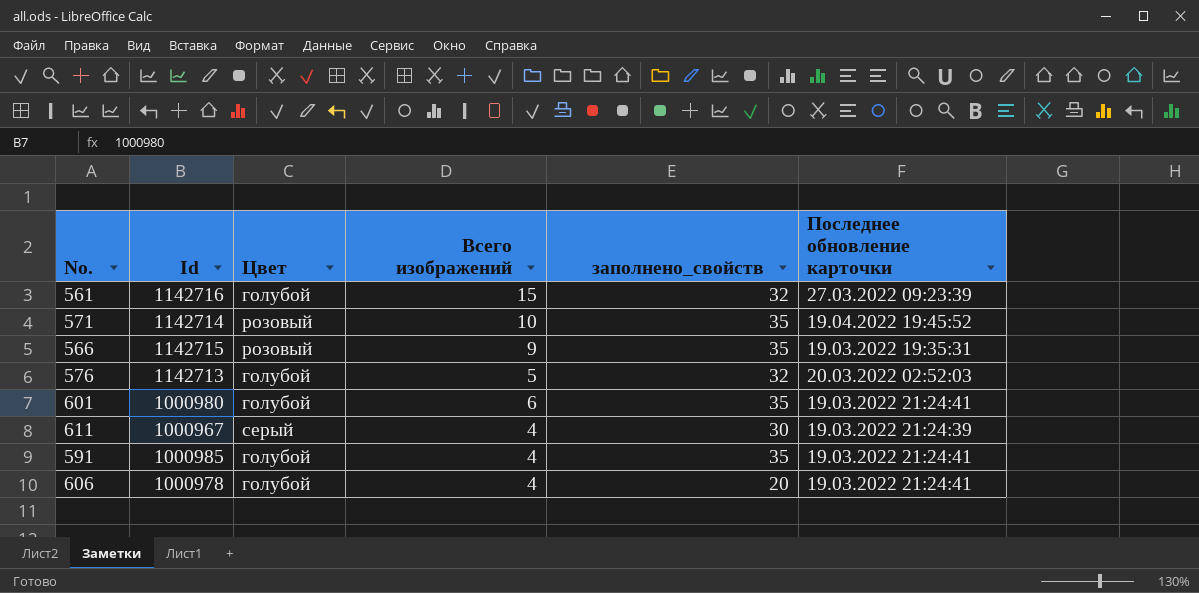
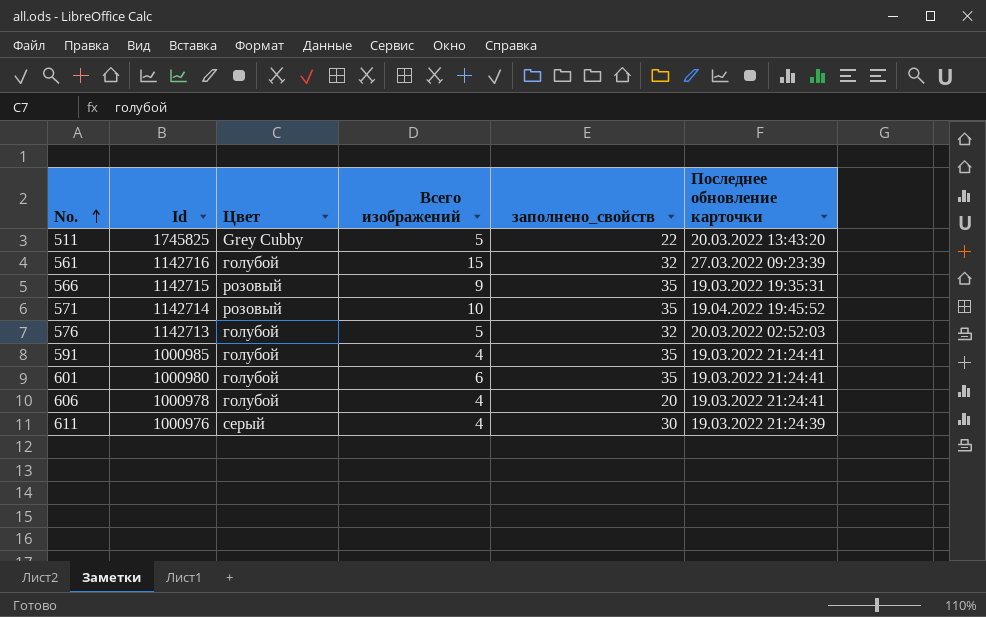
row order: none -> No. ascending
row 511: none -> 1745825 | Grey Cubby | 5 | 22 | 20.03.2022 13:43:20
611 | Id: 1000967 -> 1000976

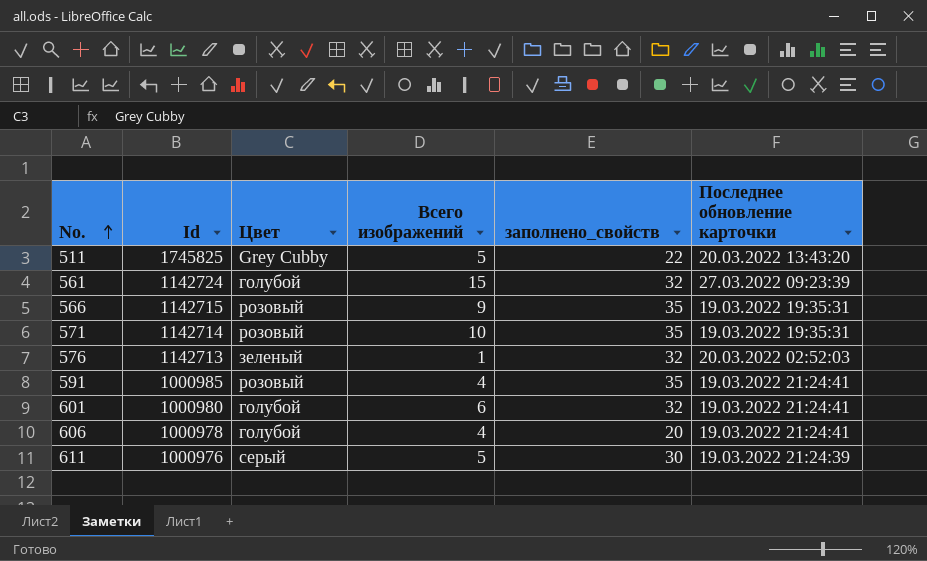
561 | Id: 1142716 -> 1142724
571 | Последнее обновление карточки: 19.04.2022 19:45:52 -> 19.03.2022 19:35:31
576 | Цвет: голубой -> зеленый
576 | Всего изображений: 5 -> 1
591 | Цвет: голубой -> розовый
601 | заполнено_свойств: 35 -> 32
611 | Всего изображений: 4 -> 5

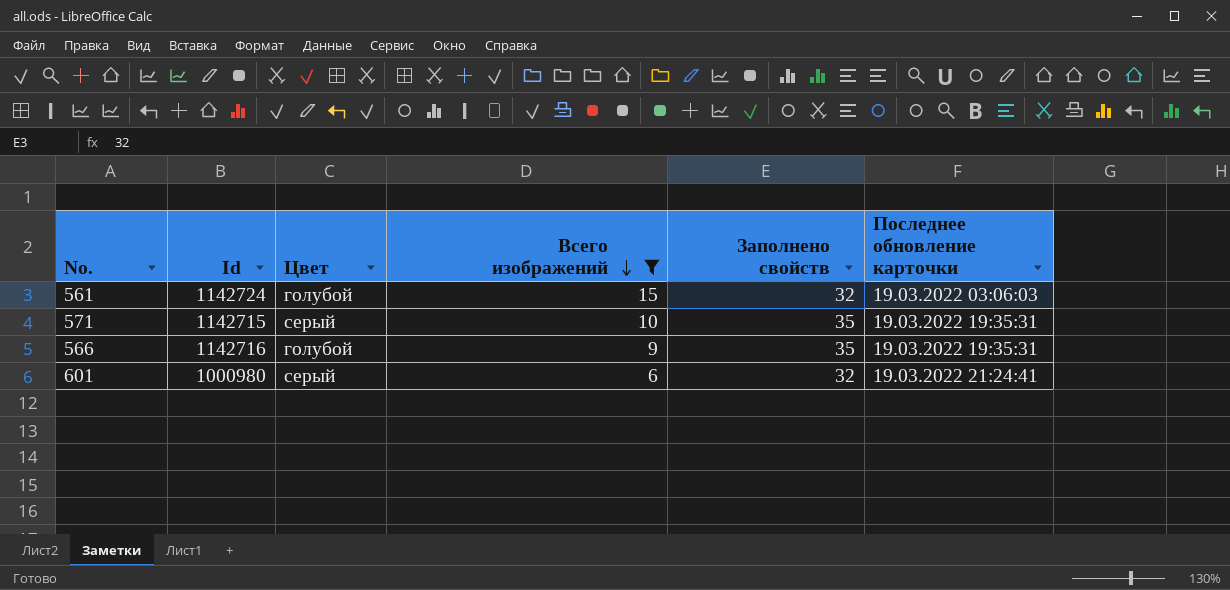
filter: none -> Всего изображений >= 6
row order: No. ascending -> Всего изображений descending
column name: заполнено_свойств -> Заполнено свойств
561 | Последнее обновление карточки: 27.03.2022 09:23:39 -> 19.03.2022 03:06:03
571 | Id: 1142714 -> 1142715
571 | Цвет: розовый -> серый
566 | Id: 1142715 -> 1142716
566 | Цвет: розовый -> голубой
601 | Цвет: голубой -> серый

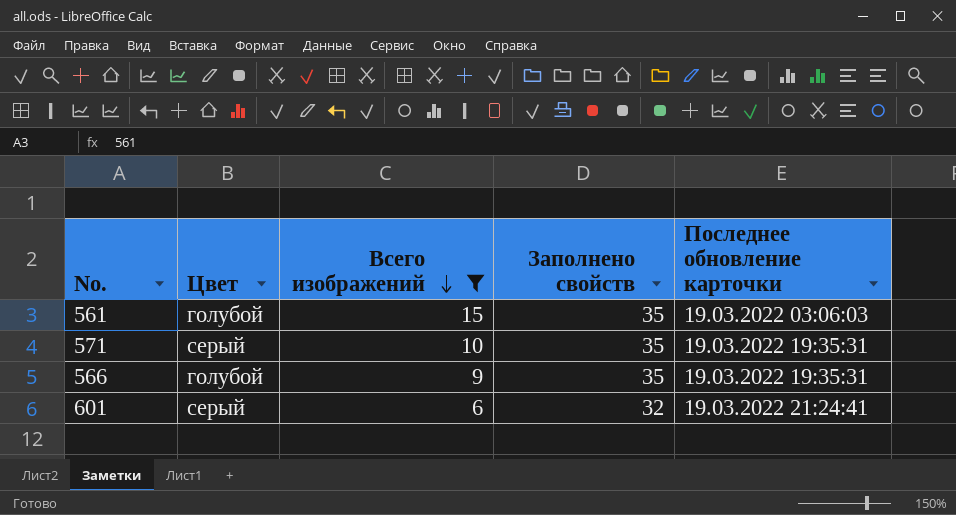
column Id | position: 2 -> none
561 | Заполнено свойств: 32 -> 35

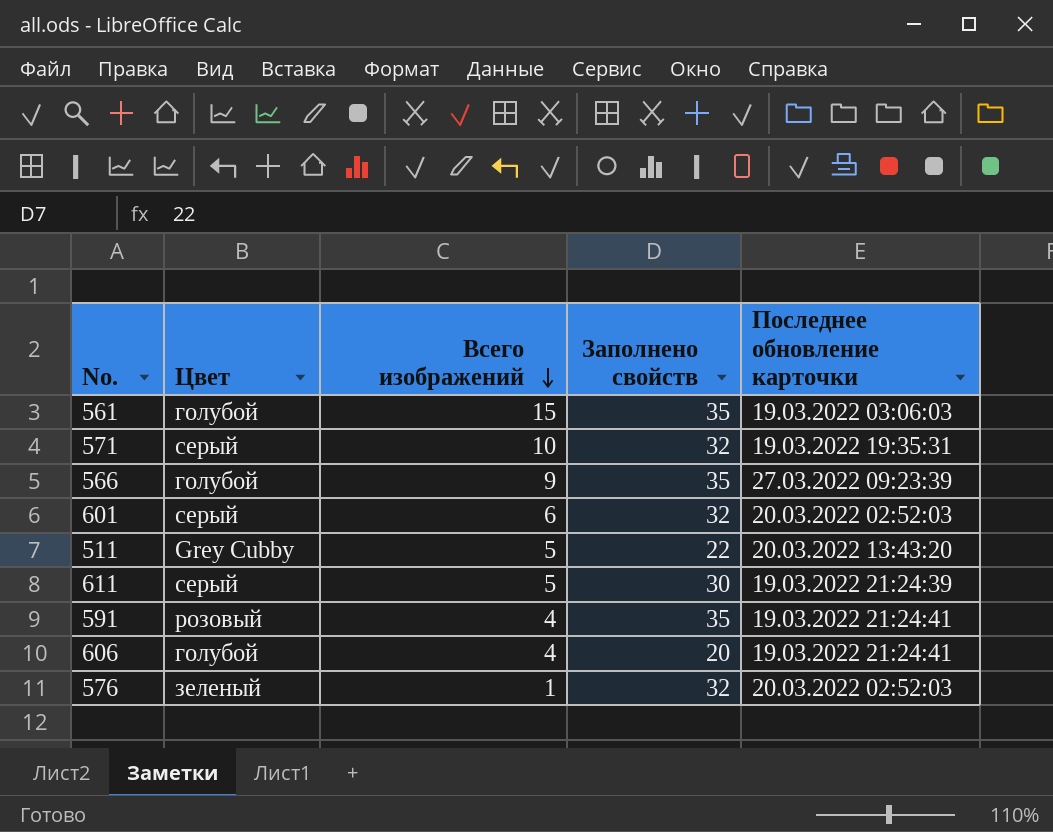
filter: Всего изображений >= 6 -> none
571 | Заполнено свойств: 35 -> 32
566 | Последнее обновление карточки: 19.03.2022 19:35:31 -> 27.03.2022 09:23:39
601 | Последнее обновление карточки: 19.03.2022 21:24:41 -> 20.03.2022 02:52:03

